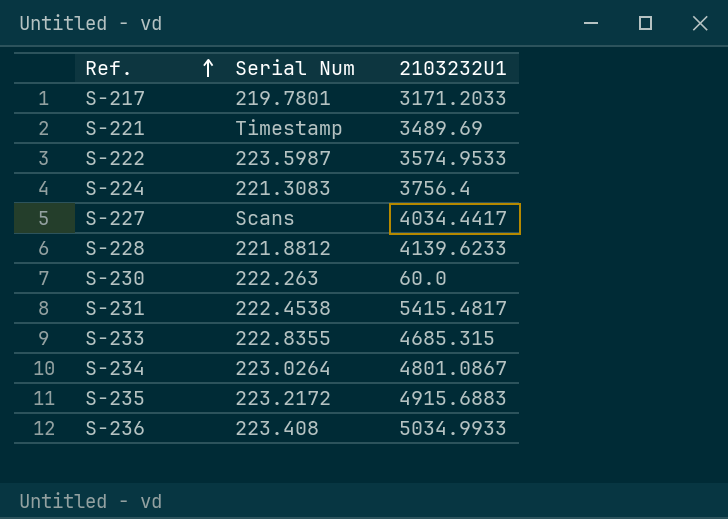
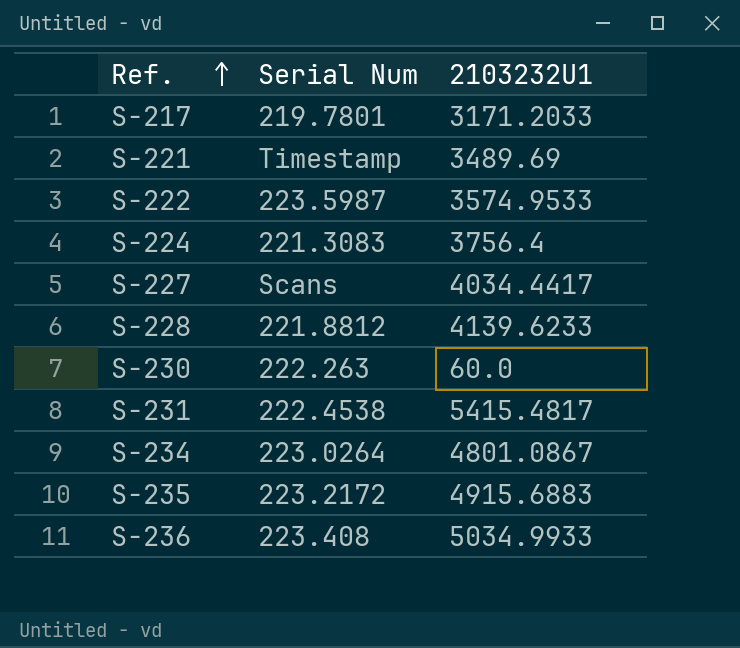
row S-233: 222.8355 | 4685.315 -> none

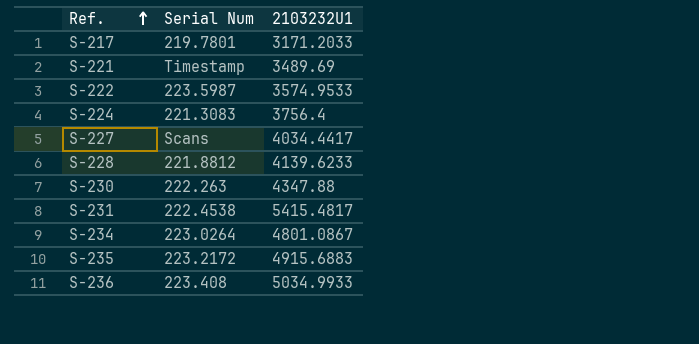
S-230 | 2103232U1: 60.0 -> 4347.88

